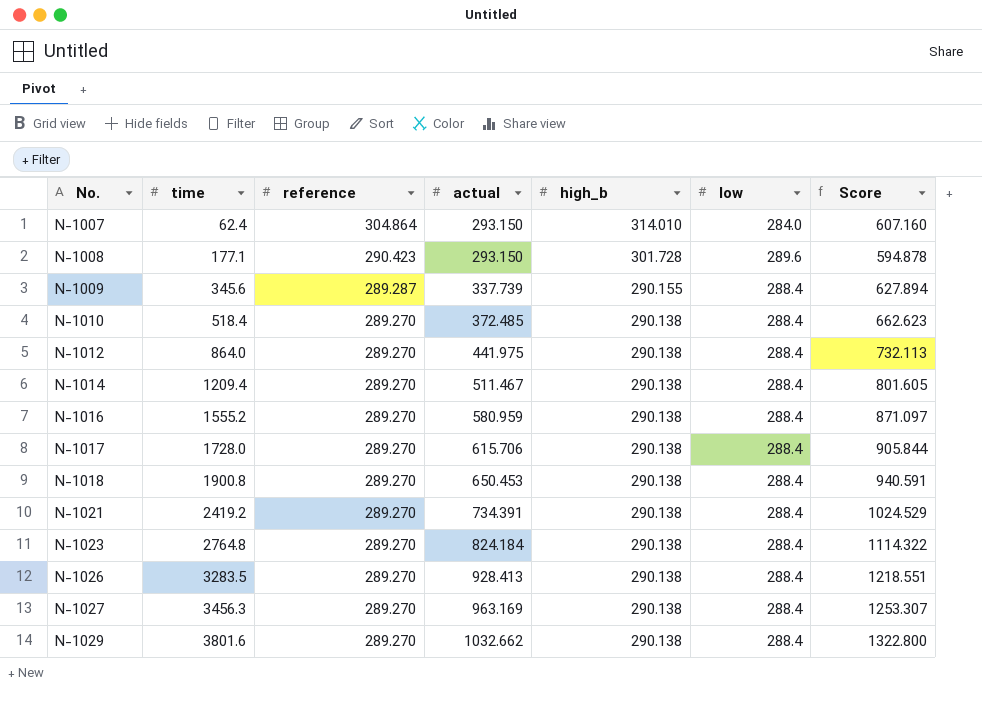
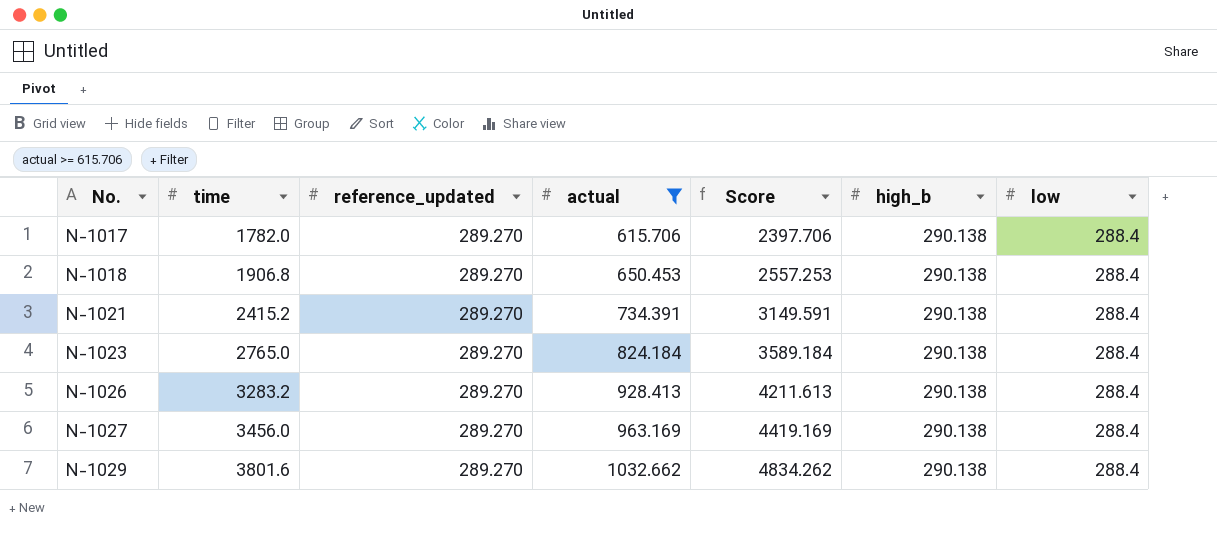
filter: none -> actual >= 615.706
column name: reference -> reference_updated
column Score | formula: [actual] + [high_b] -> [time] + [actual]
column Score | position: 7 -> 5
N-1017 | time: 1728.0 -> 1782.0
N-1018 | time: 1900.8 -> 1906.8
N-1021 | time: 2419.2 -> 2415.2
N-1023 | time: 2764.8 -> 2765.0
N-1026 | time: 3283.5 -> 3283.2
N-1027 | time: 3456.3 -> 3456.0

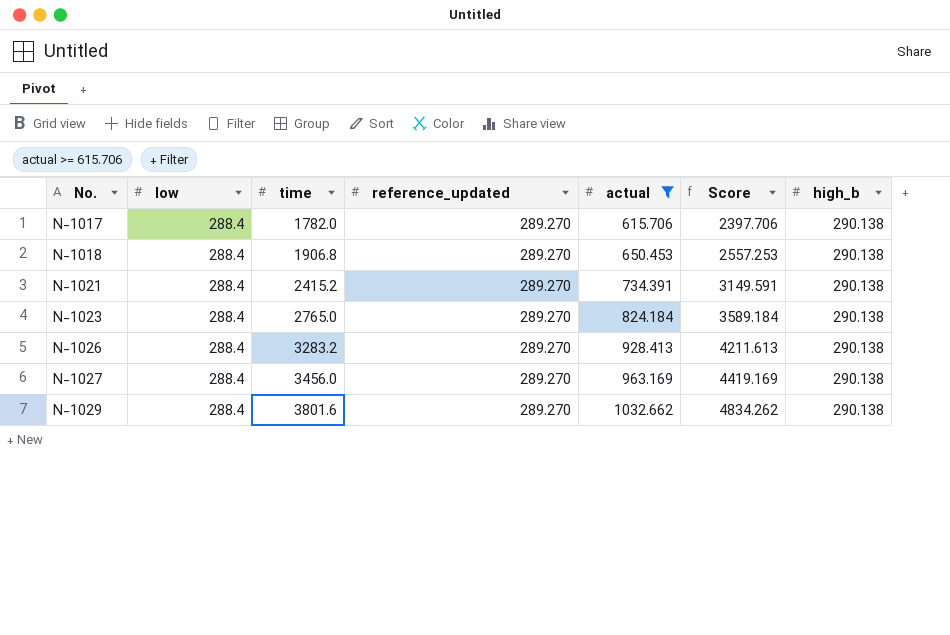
column low | position: 7 -> 2

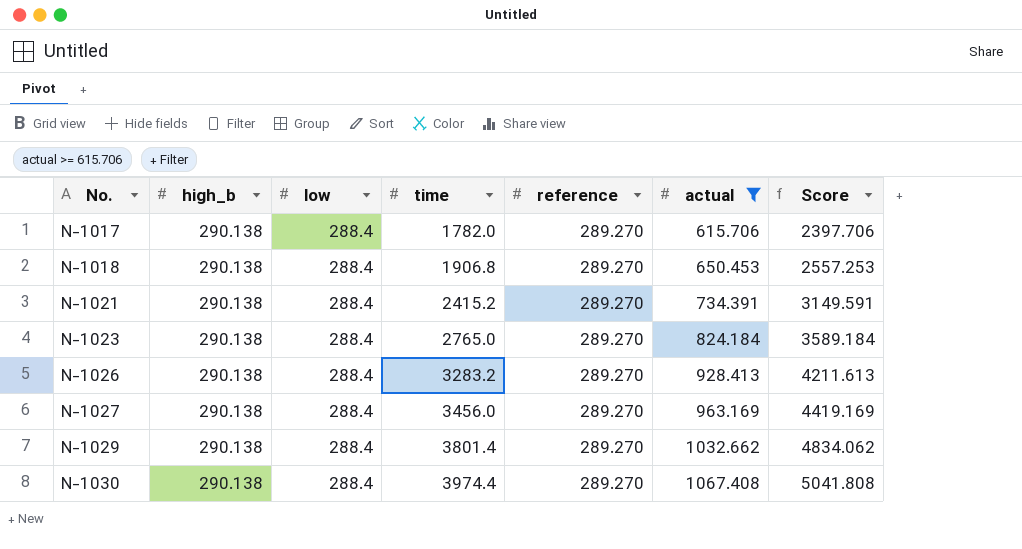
column high_b | position: 7 -> 2
column name: reference_updated -> reference
N-1029 | time: 3801.6 -> 3801.4
N-1029 | Score: 4834.262 -> 4834.062
row N-1030: none -> 290.138 | 288.4 | 3974.4 | 289.270 | 1067.408 | 5041.808

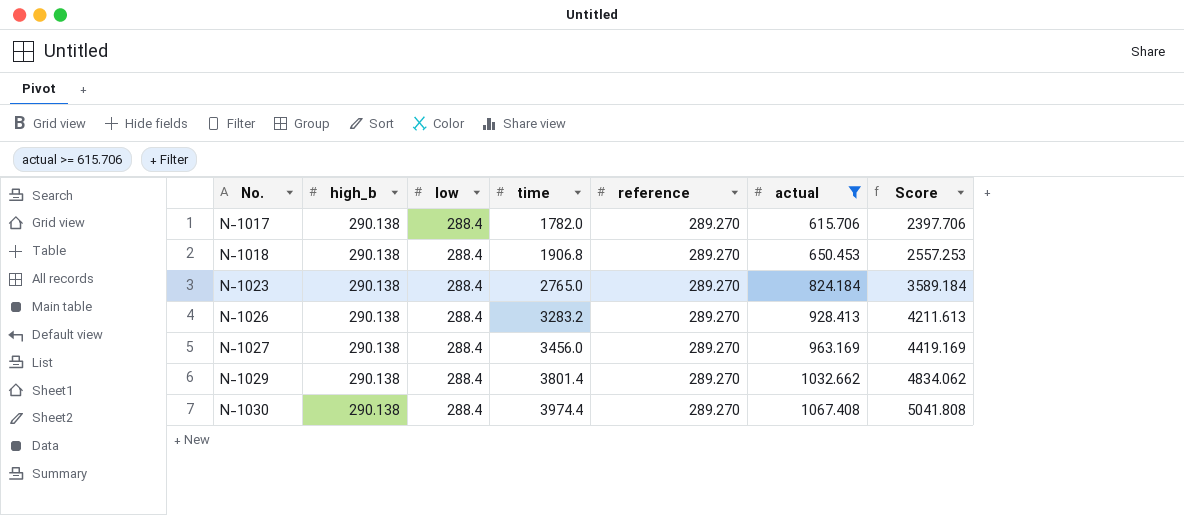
row N-1021: 290.138 | 288.4 | 2415.2 | 289.270 | 734.391 | 3149.591 -> none

